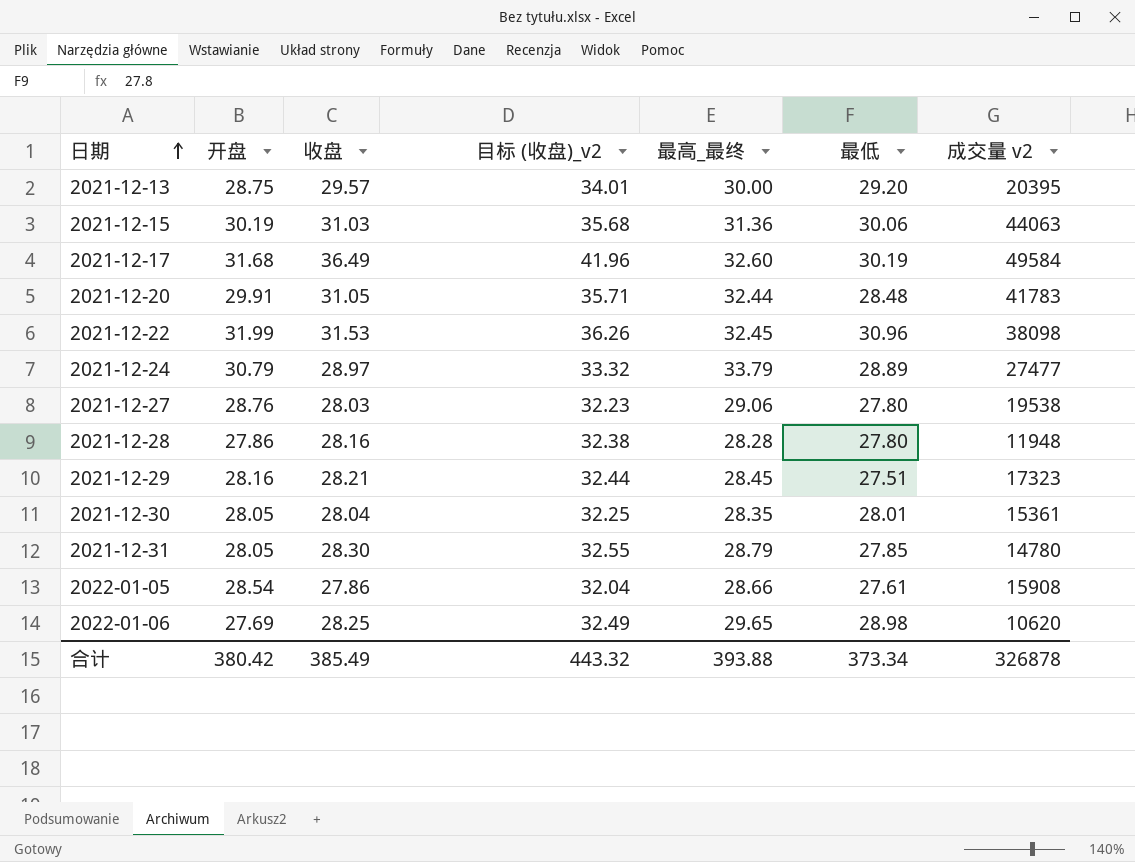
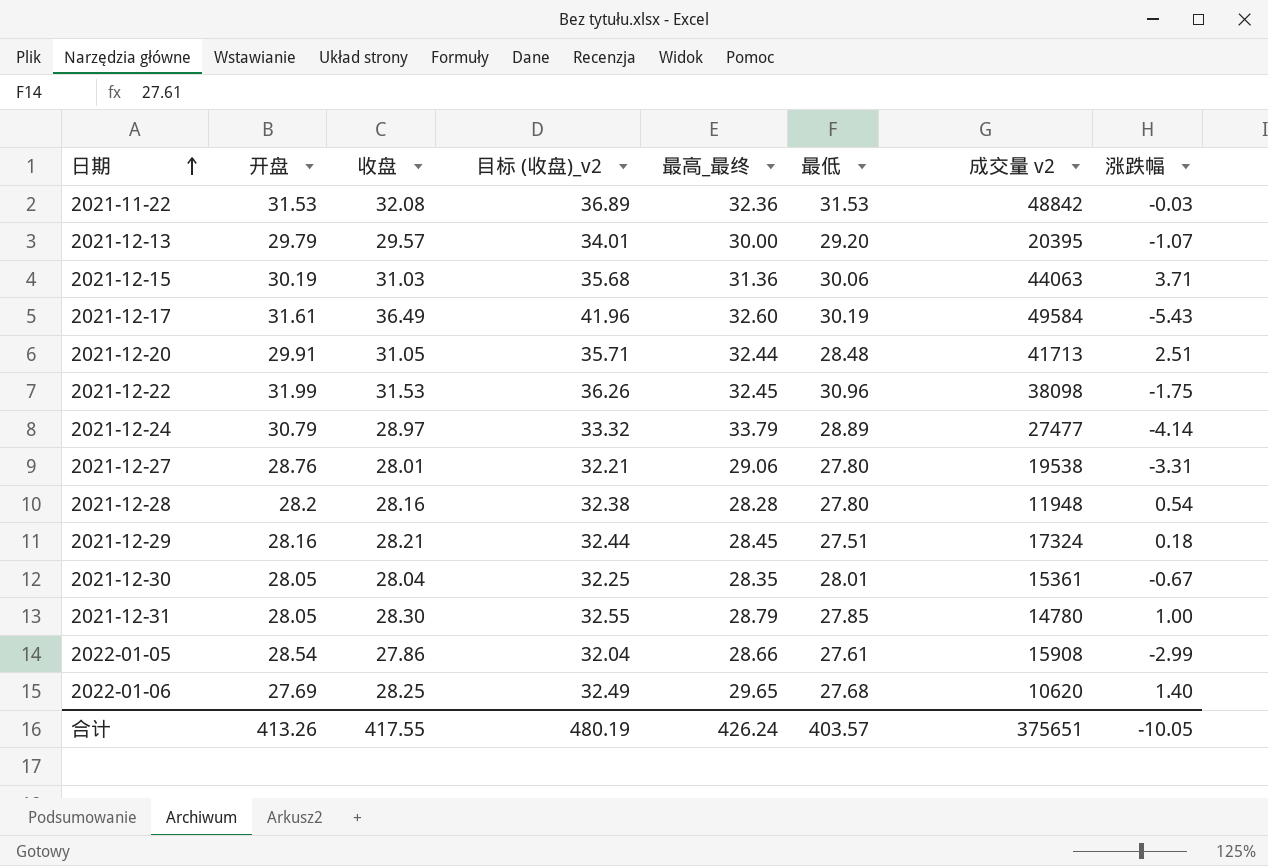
column 涨跌幅 | position: none -> 8
row 2021-11-22: none -> 31.53 | 32.08 | 36.89 | 32.36 | 31.53 | 48842 | -0.03
2021-12-13 | 开盘: 28.75 -> 29.79
2021-12-17 | 开盘: 31.68 -> 31.61
2021-12-20 | 成交量 v2: 41783 -> 41713
2021-12-27 | 收盘: 28.03 -> 28.01
2021-12-27 | 目标 (收盘)_v2: 32.23 -> 32.21
2021-12-28 | 开盘: 27.86 -> 28.2
2021-12-29 | 成交量 v2: 17323 -> 17324
2022-01-06 | 最低: 28.98 -> 27.68
合计 | 开盘: 380.42 -> 413.26
合计 | 收盘: 385.49 -> 417.55
合计 | 目标 (收盘)_v2: 443.32 -> 480.19
合计 | 最高_最终: 393.88 -> 426.24
合计 | 最低: 373.34 -> 403.57
合计 | 成交量 v2: 326878 -> 375651

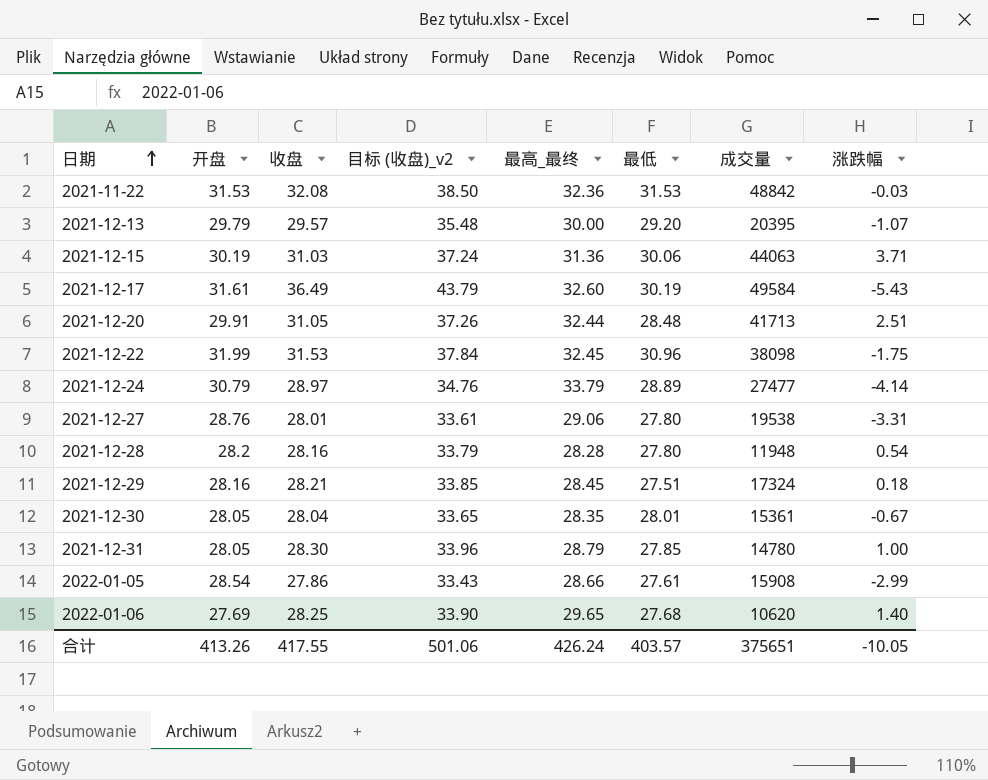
column 目标 (收盘)_v2 | formula: [收盘] * 1.15 -> [收盘] * 1.2
column name: 成交量 v2 -> 成交量
合计 | 目标 (收盘)_v2: 480.19 -> 501.06

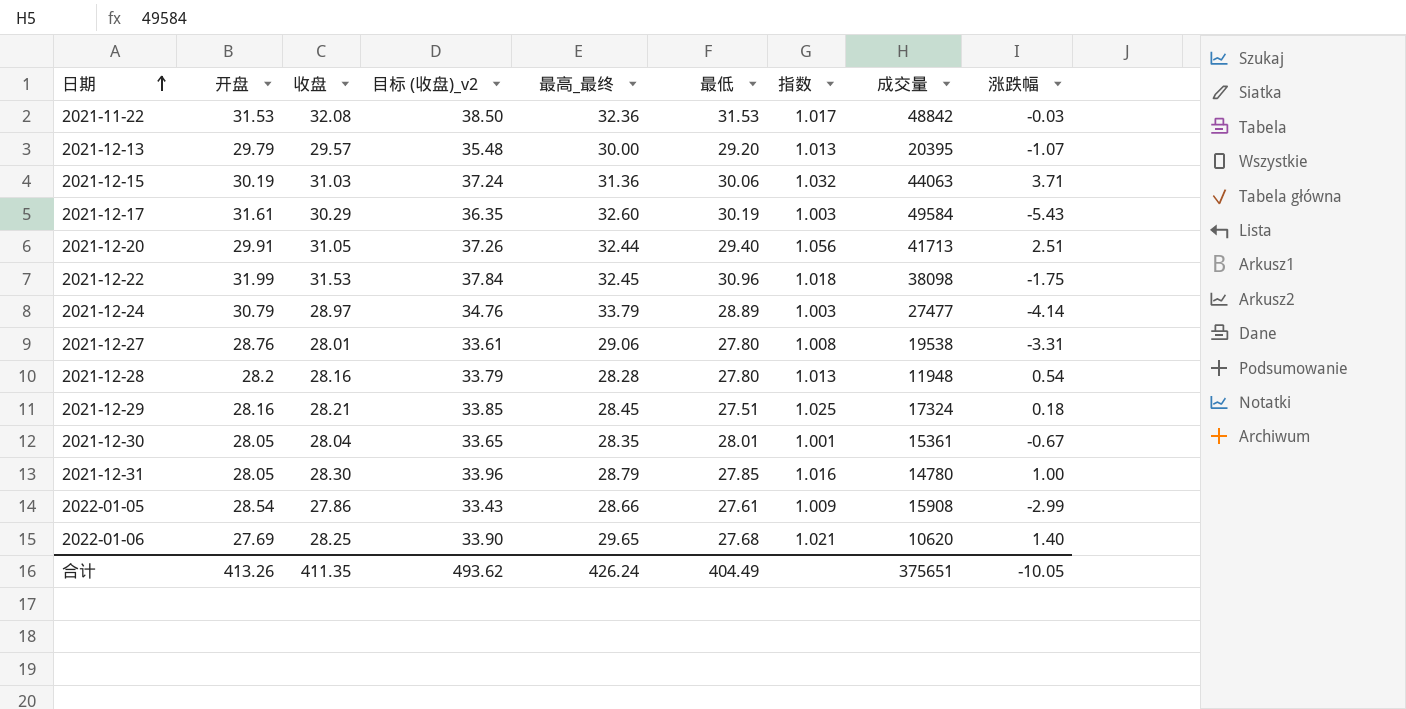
column 指数 | formula: none -> [收盘] / [最低]
2021-12-17 | 收盘: 36.49 -> 30.29
2021-12-17 | 目标 (收盘)_v2: 43.79 -> 36.35
2021-12-20 | 最低: 28.48 -> 29.40
合计 | 收盘: 417.55 -> 411.35
合计 | 目标 (收盘)_v2: 501.06 -> 493.62
合计 | 最低: 403.57 -> 404.49

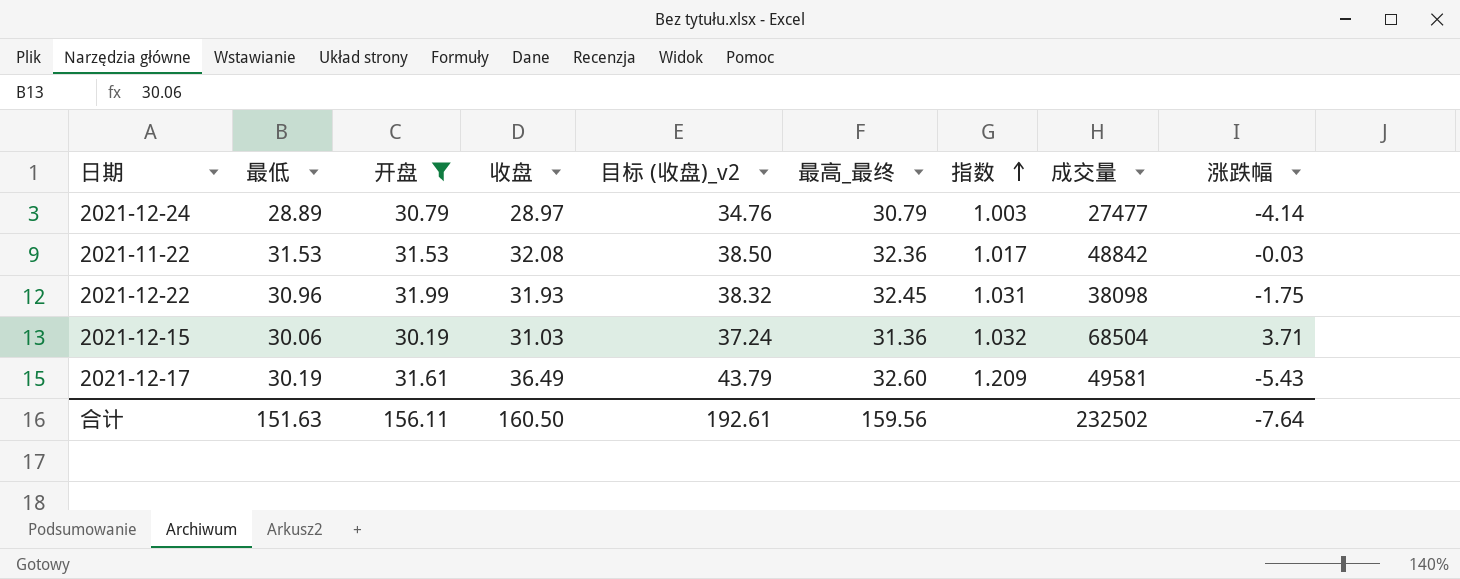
filter: none -> 开盘 >= 30.19
row order: 日期 ascending -> 指数 ascending
column 最低 | position: 6 -> 2
2021-12-24 | 最高_最终: 33.79 -> 30.79
2021-12-22 | 收盘: 31.53 -> 31.93
2021-12-22 | 目标 (收盘)_v2: 37.84 -> 38.32
2021-12-22 | 指数: 1.018 -> 1.031
2021-12-15 | 成交量: 44063 -> 68504
2021-12-17 | 收盘: 30.29 -> 36.49
2021-12-17 | 目标 (收盘)_v2: 36.35 -> 43.79
2021-12-17 | 指数: 1.003 -> 1.209
2021-12-17 | 成交量: 49584 -> 49581
合计 | 最低: 404.49 -> 151.63
合计 | 开盘: 413.26 -> 156.11
合计 | 收盘: 411.35 -> 160.50
合计 | 目标 (收盘)_v2: 493.62 -> 192.61
合计 | 最高_最终: 426.24 -> 159.56
合计 | 成交量: 375651 -> 232502
合计 | 涨跌幅: -10.05 -> -7.64

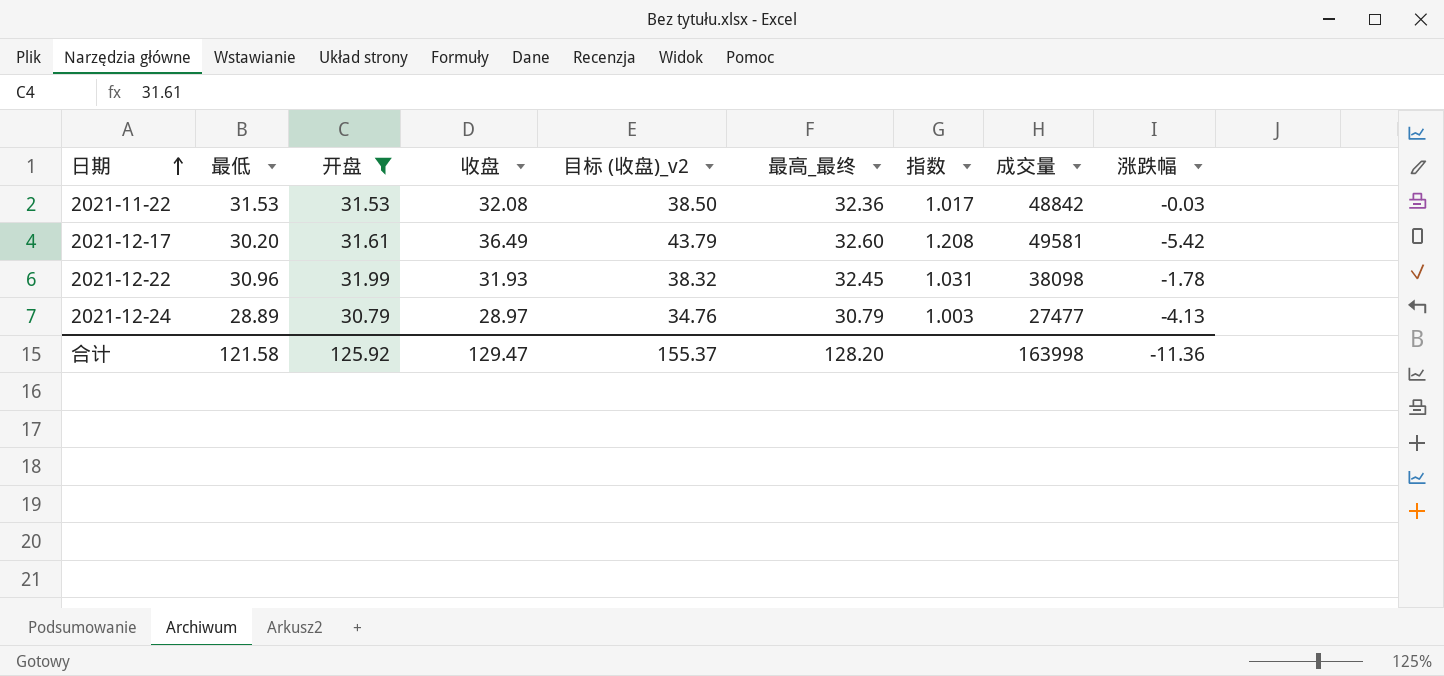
row order: 指数 ascending -> 日期 ascending
row 2021-12-15: 30.06 | 30.19 | 31.03 | 37.24 | 31.36 | 1.032 | 68504 | 3.71 -> none
2021-12-17 | 最低: 30.19 -> 30.20
2021-12-17 | 指数: 1.209 -> 1.208
2021-12-17 | 涨跌幅: -5.43 -> -5.42
2021-12-22 | 涨跌幅: -1.75 -> -1.78
2021-12-24 | 涨跌幅: -4.14 -> -4.13
合计 | 最低: 151.63 -> 121.58
合计 | 开盘: 156.11 -> 125.92
合计 | 收盘: 160.50 -> 129.47
合计 | 目标 (收盘)_v2: 192.61 -> 155.37
合计 | 最高_最终: 159.56 -> 128.20
合计 | 成交量: 232502 -> 163998
合计 | 涨跌幅: -7.64 -> -11.36

